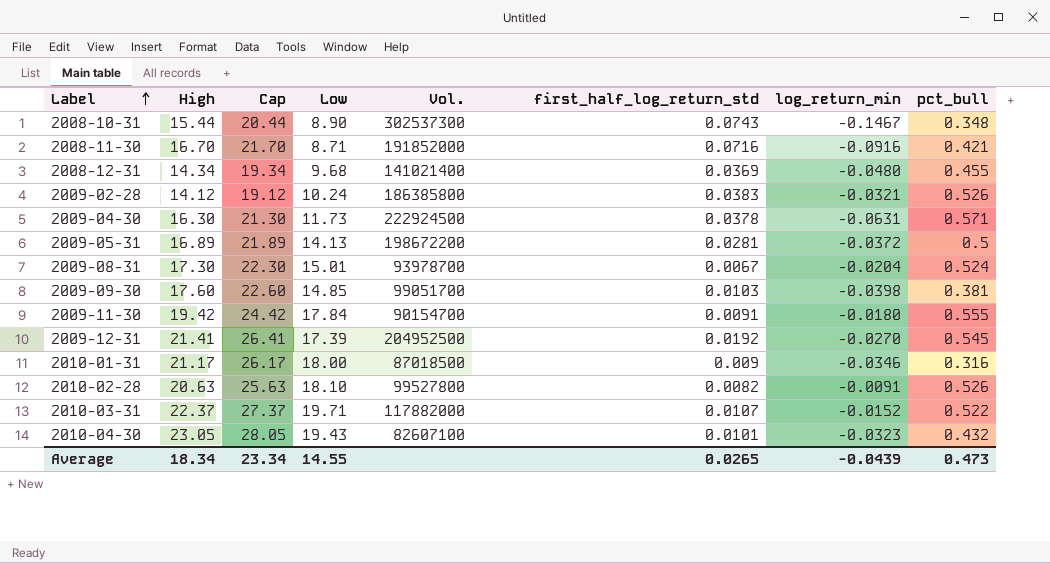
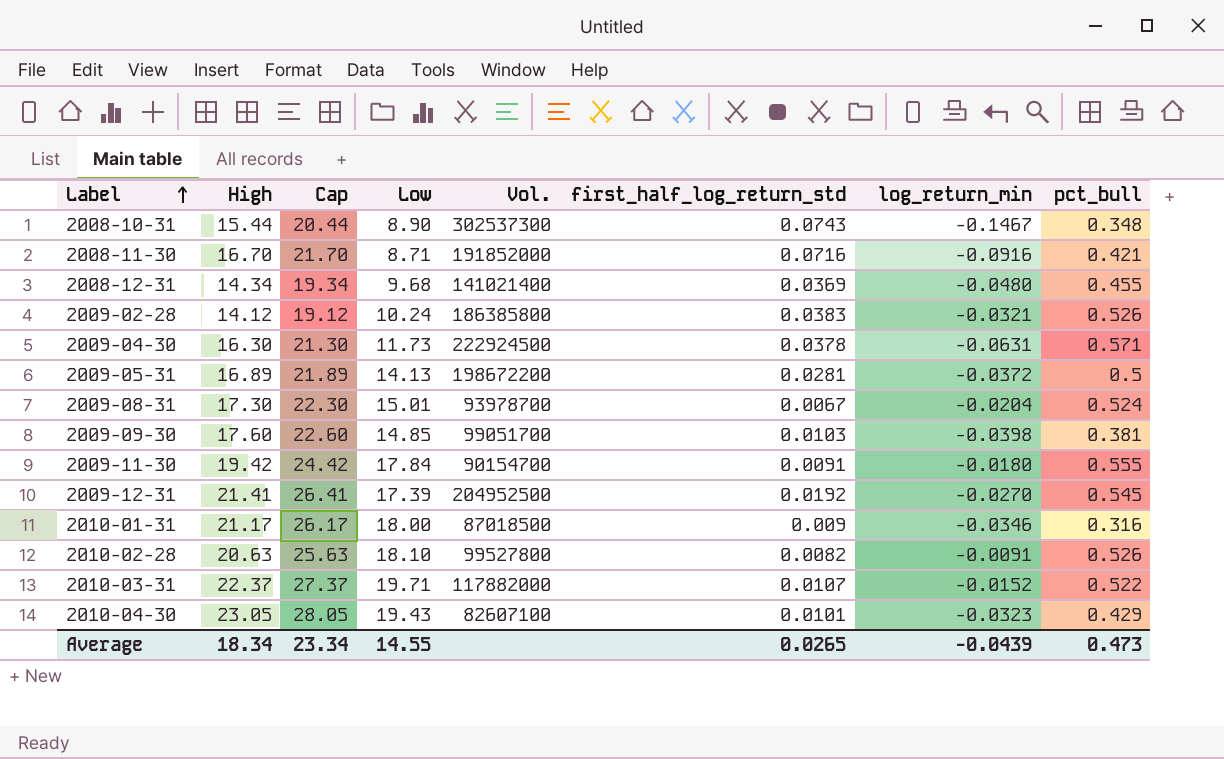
2010-04-30 | pct_bull: 0.432 -> 0.429

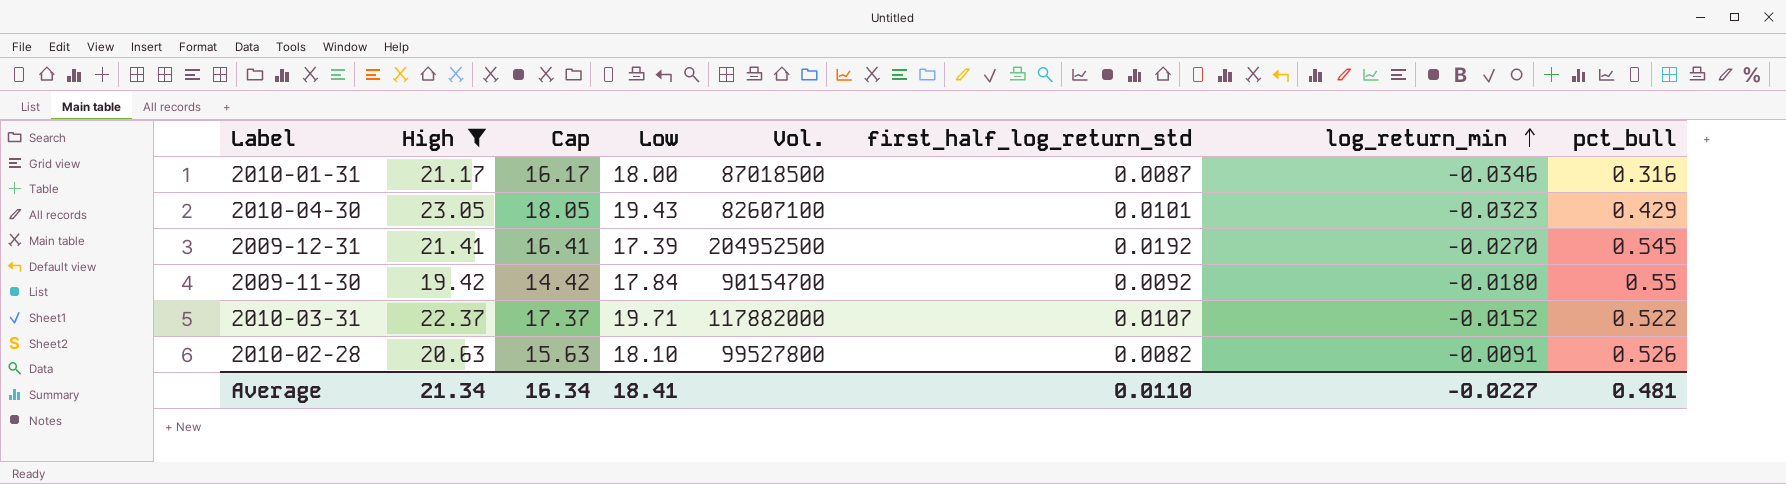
filter: none -> High >= 19.42
row order: Label ascending -> log_return_min ascending
column Cap | formula: [High] + 5 -> [High] - 5
2010-01-31 | first_half_log_return_std: 0.009 -> 0.0087
2009-11-30 | first_half_log_return_std: 0.0091 -> 0.0092
2009-11-30 | pct_bull: 0.555 -> 0.55
Average | High: 18.34 -> 21.34
Average | Cap: 23.34 -> 16.34
Average | Low: 14.55 -> 18.41
Average | first_half_log_return_std: 0.0265 -> 0.0110
Average | log_return_min: -0.0439 -> -0.0227
Average | pct_bull: 0.473 -> 0.481

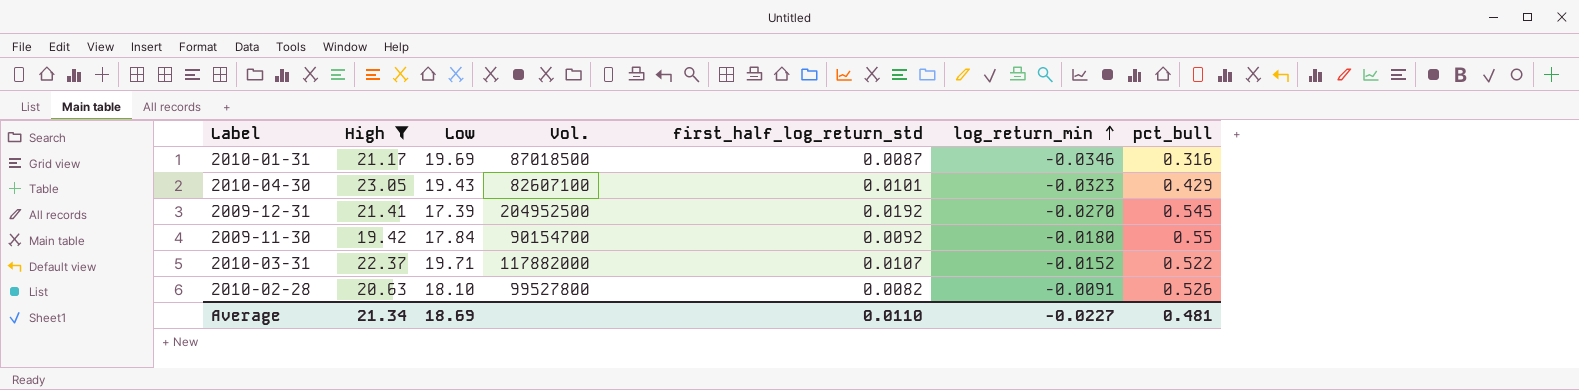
column Cap | formula: [High] - 5 -> none
2010-01-31 | Low: 18.00 -> 19.69
Average | Low: 18.41 -> 18.69

